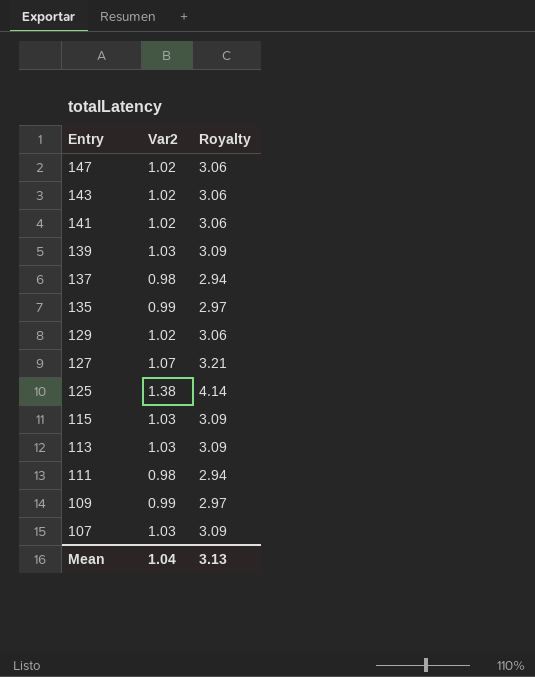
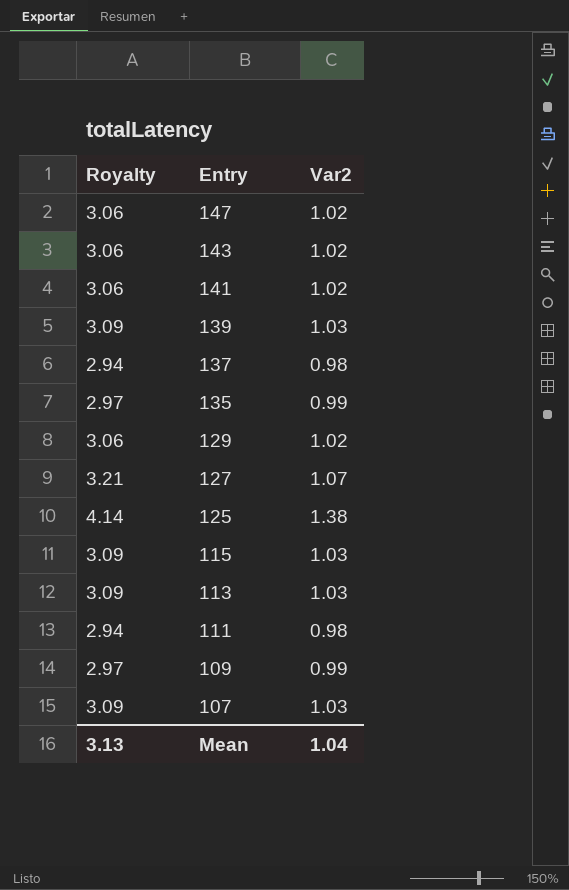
column Royalty | position: 3 -> 1

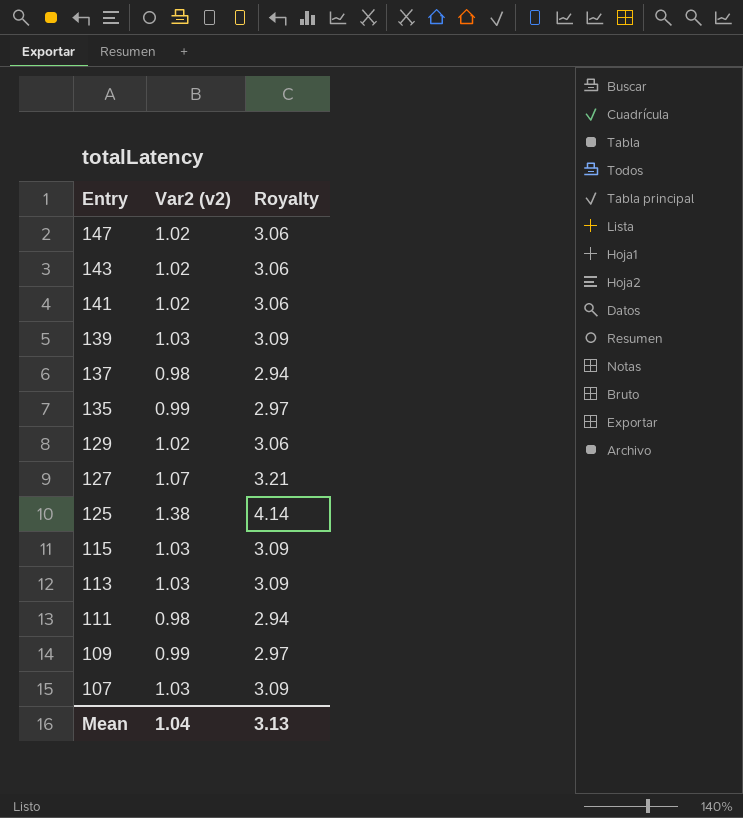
column name: Var2 -> Var2 (v2)
column Royalty | position: 1 -> 3

